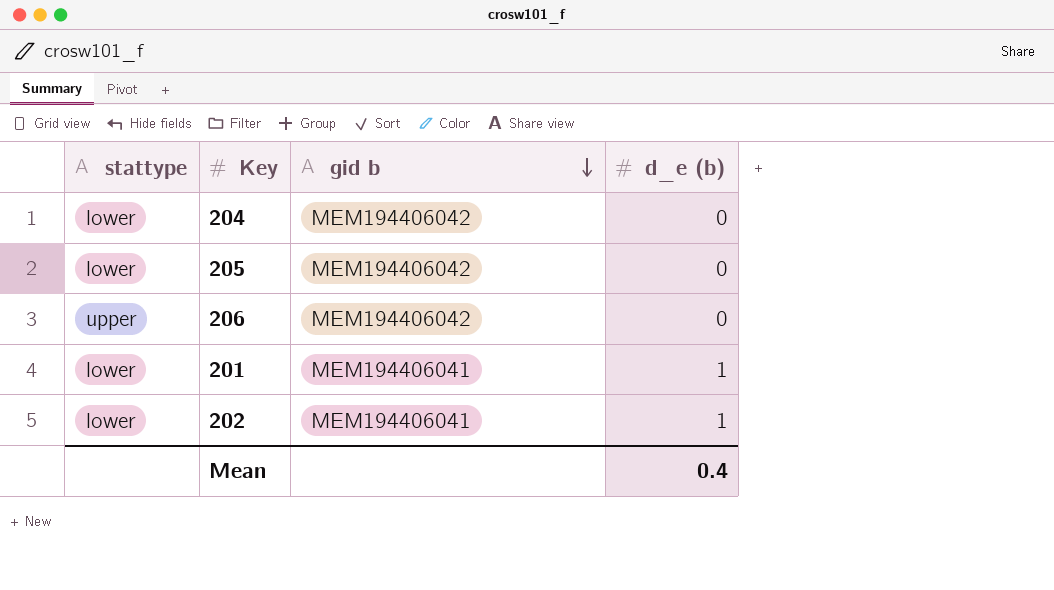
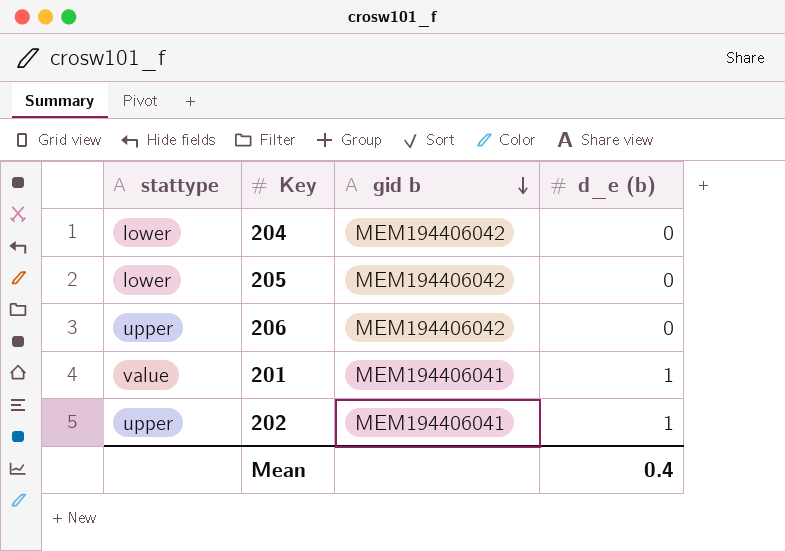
201 | stattype: lower -> value
202 | stattype: lower -> upper

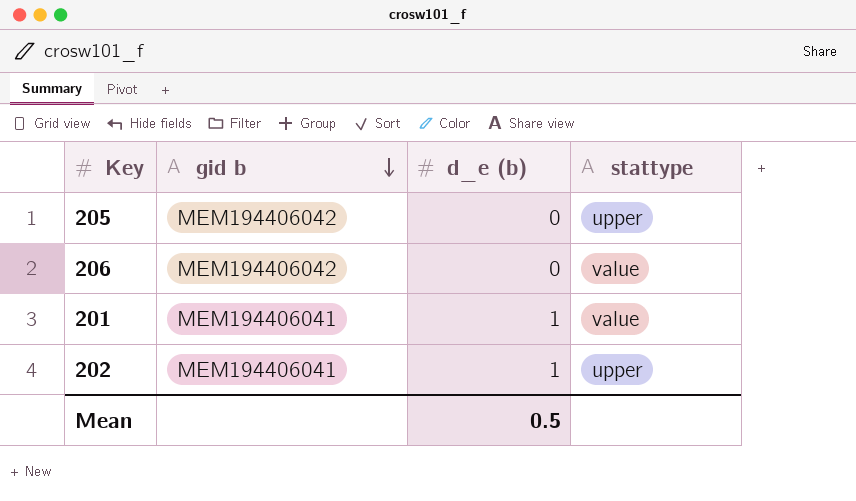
column stattype | position: 1 -> 4
row 204: lower | MEM194406042 | 0 -> none
205 | stattype: lower -> upper
206 | stattype: upper -> value
Mean | d_e (b): 0.4 -> 0.5

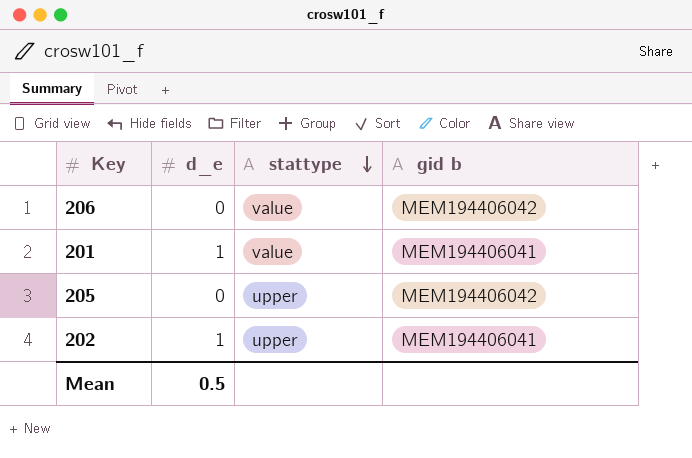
row order: gid b descending -> stattype descending
column name: d_e (b) -> d_e
column gid b | position: 2 -> 4

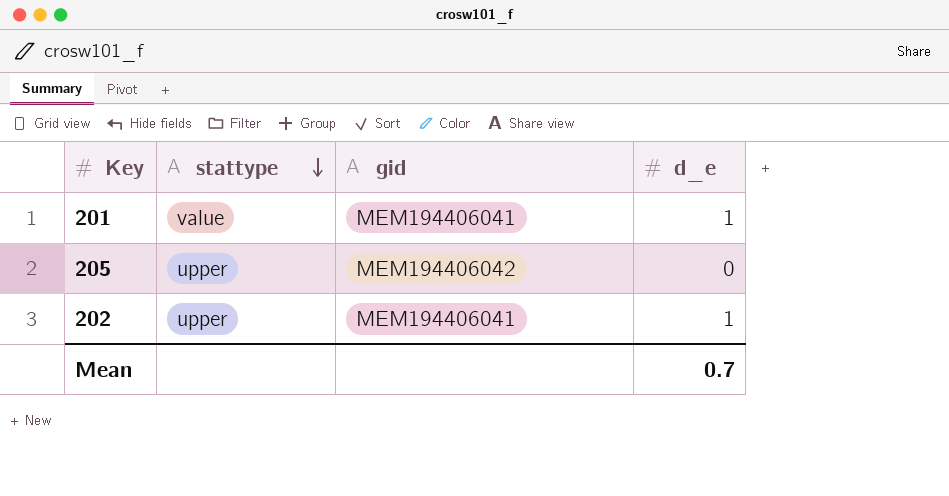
column name: gid b -> gid
column d_e | position: 2 -> 4
row 206: 0 | value | MEM194406042 -> none
Mean | d_e: 0.5 -> 0.7

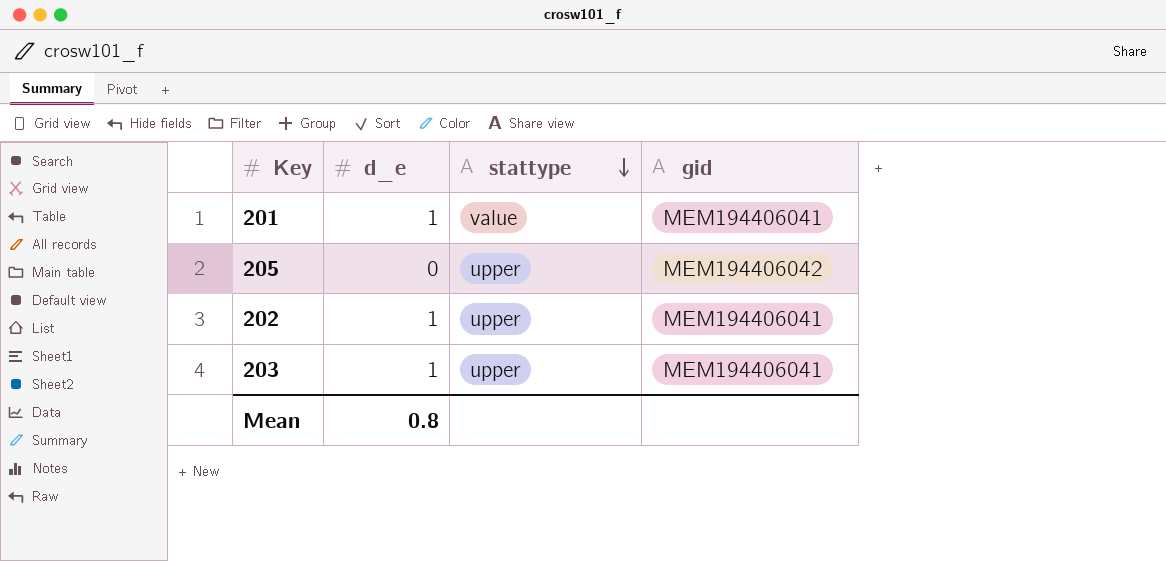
column d_e | position: 4 -> 2
row 203: none -> 1 | upper | MEM194406041
Mean | d_e: 0.7 -> 0.8

